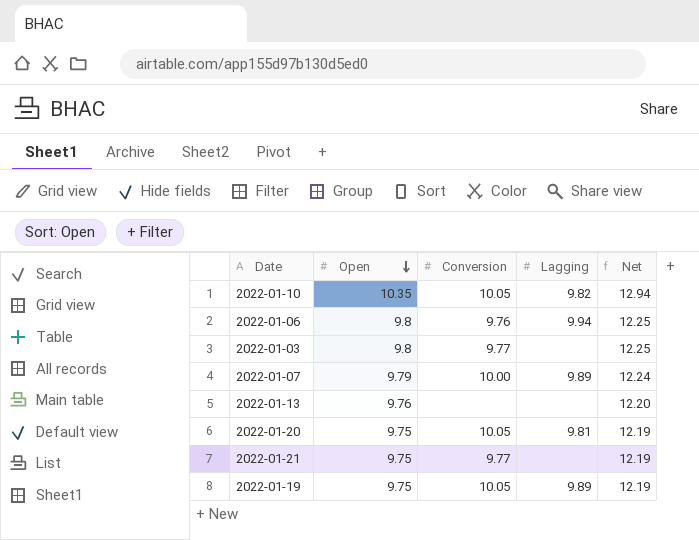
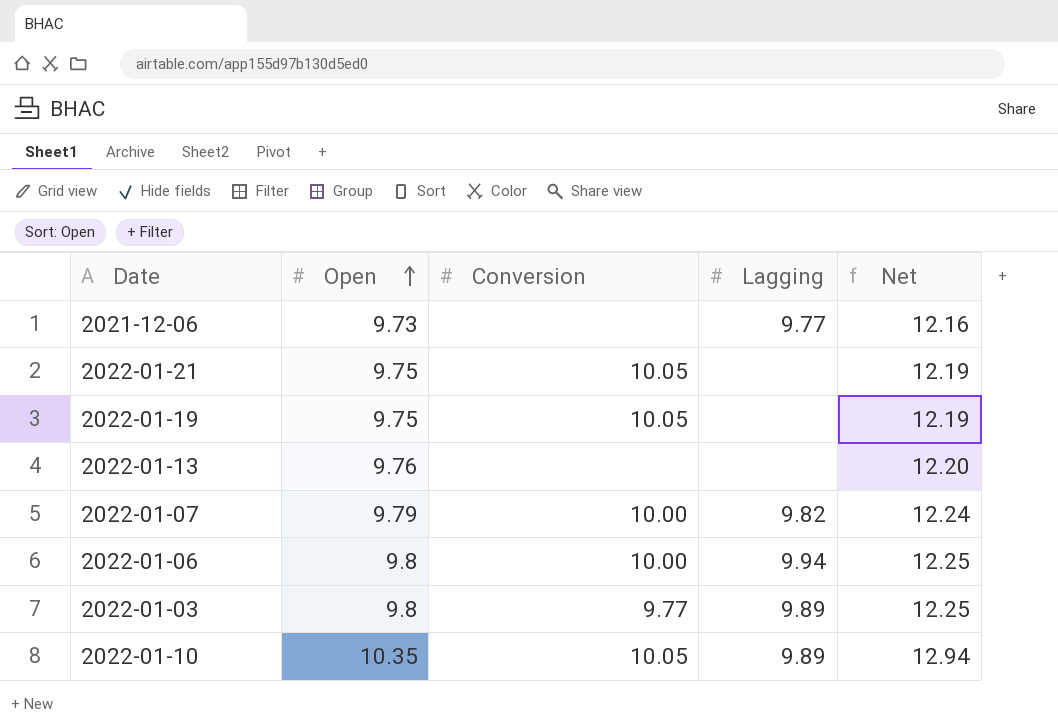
row order: Open descending -> Open ascending
row 2022-01-20: 9.75 | 10.05 | 9.81 | 12.19 -> none
row 2021-12-06: none -> 9.73 | none | 9.77 | 12.16
2022-01-21 | Conversion: 9.77 -> 10.05
2022-01-19 | Lagging: 9.89 -> none
2022-01-07 | Lagging: 9.89 -> 9.82
2022-01-06 | Conversion: 9.76 -> 10.00
2022-01-03 | Lagging: none -> 9.89
2022-01-10 | Lagging: 9.82 -> 9.89

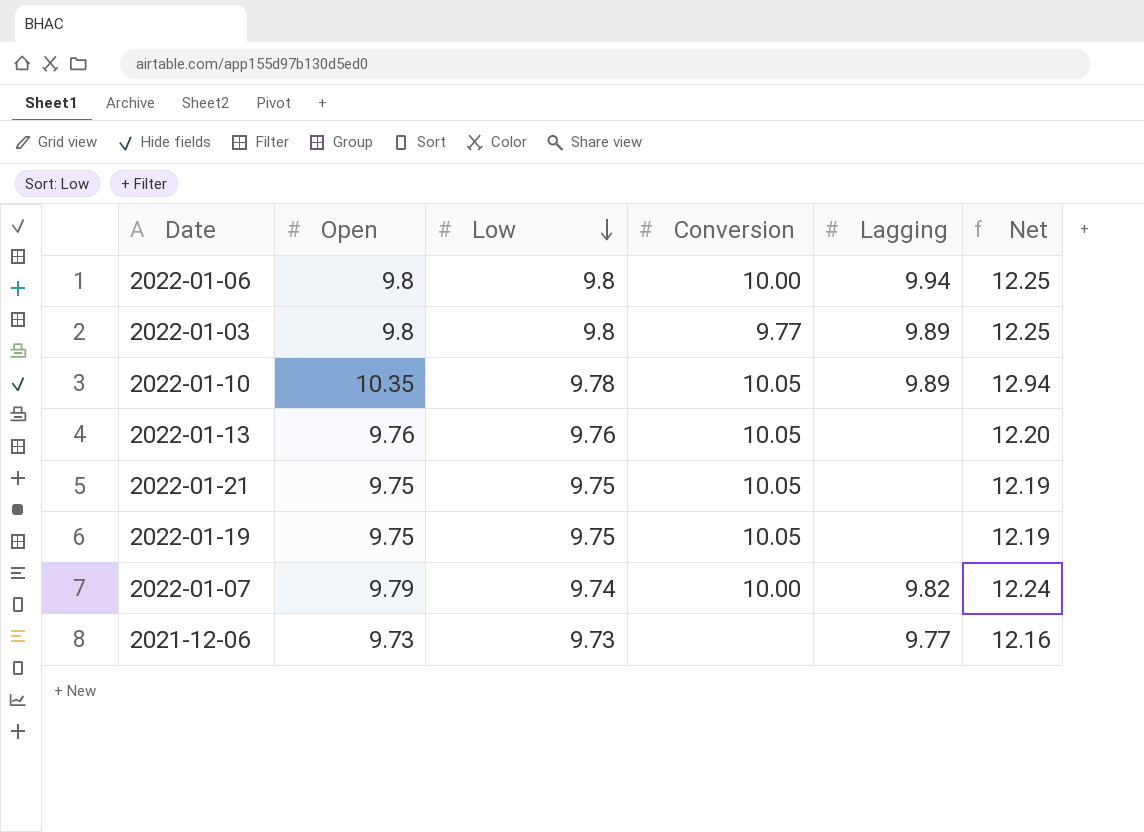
row order: Open ascending -> Low descending
column Low | position: none -> 3
2022-01-13 | Conversion: none -> 10.05

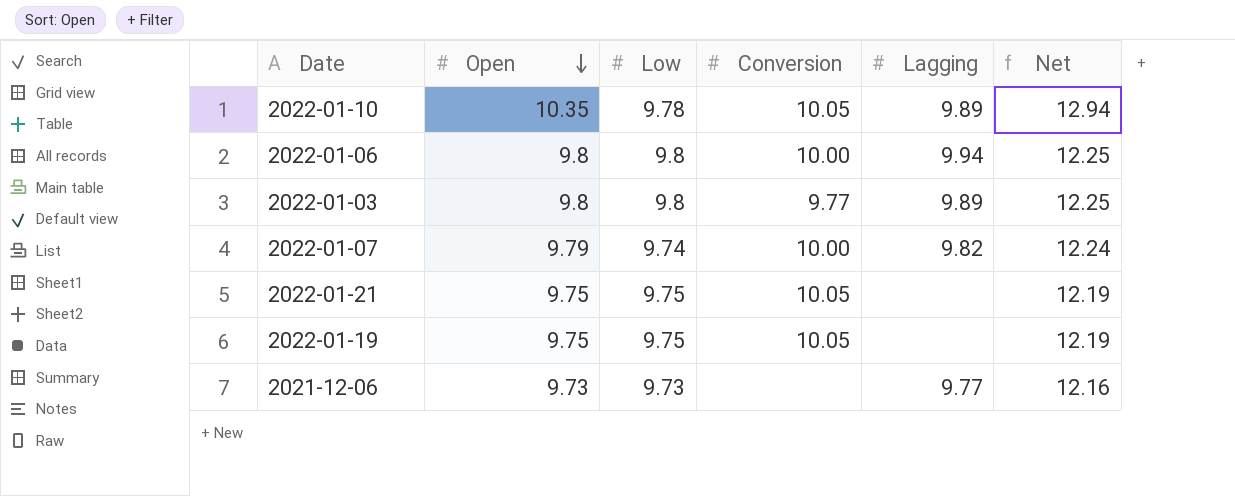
row order: Low descending -> Open descending
row 2022-01-13: 9.76 | 9.76 | 10.05 | none | 12.20 -> none

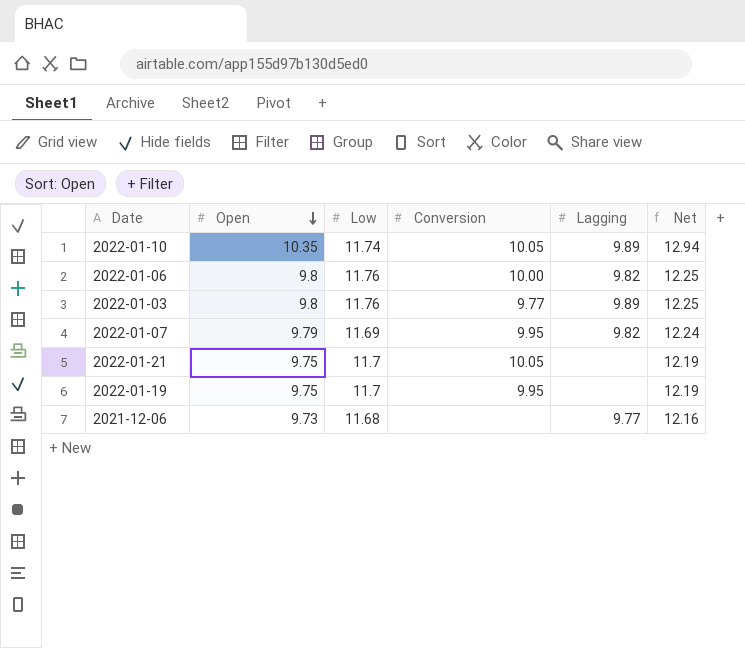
2022-01-10 | Low: 9.78 -> 11.74
2022-01-06 | Low: 9.8 -> 11.76
2022-01-06 | Lagging: 9.94 -> 9.82
2022-01-03 | Low: 9.8 -> 11.76
2022-01-07 | Low: 9.74 -> 11.69
2022-01-07 | Conversion: 10.00 -> 9.95
2022-01-21 | Low: 9.75 -> 11.7
2022-01-19 | Low: 9.75 -> 11.7
2022-01-19 | Conversion: 10.05 -> 9.95
2021-12-06 | Low: 9.73 -> 11.68

